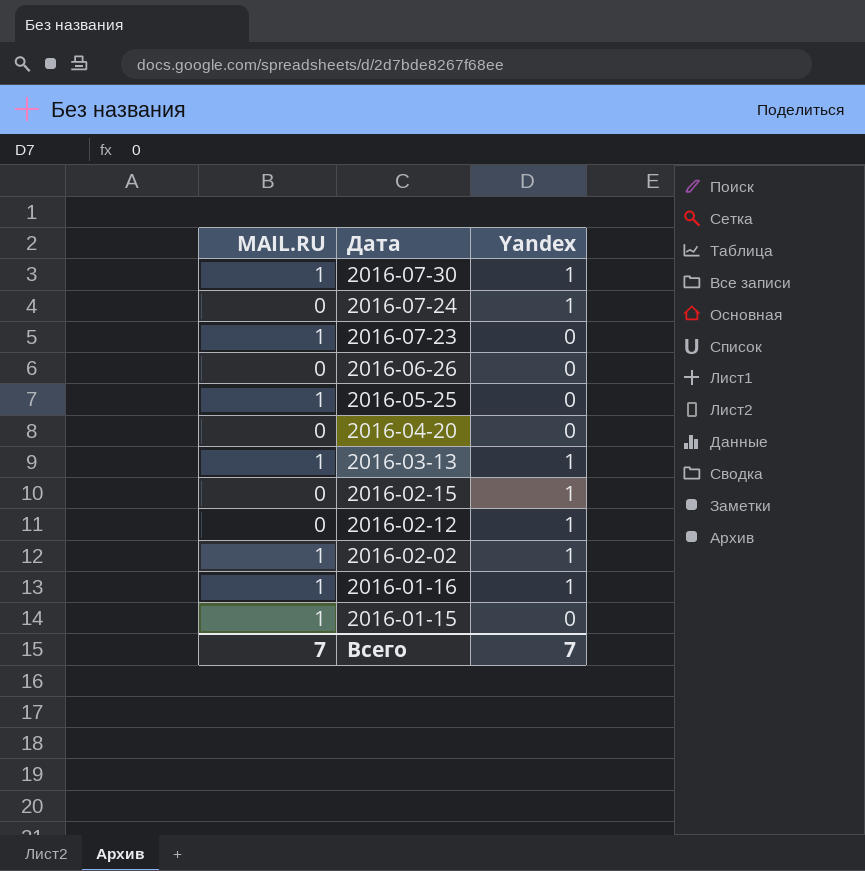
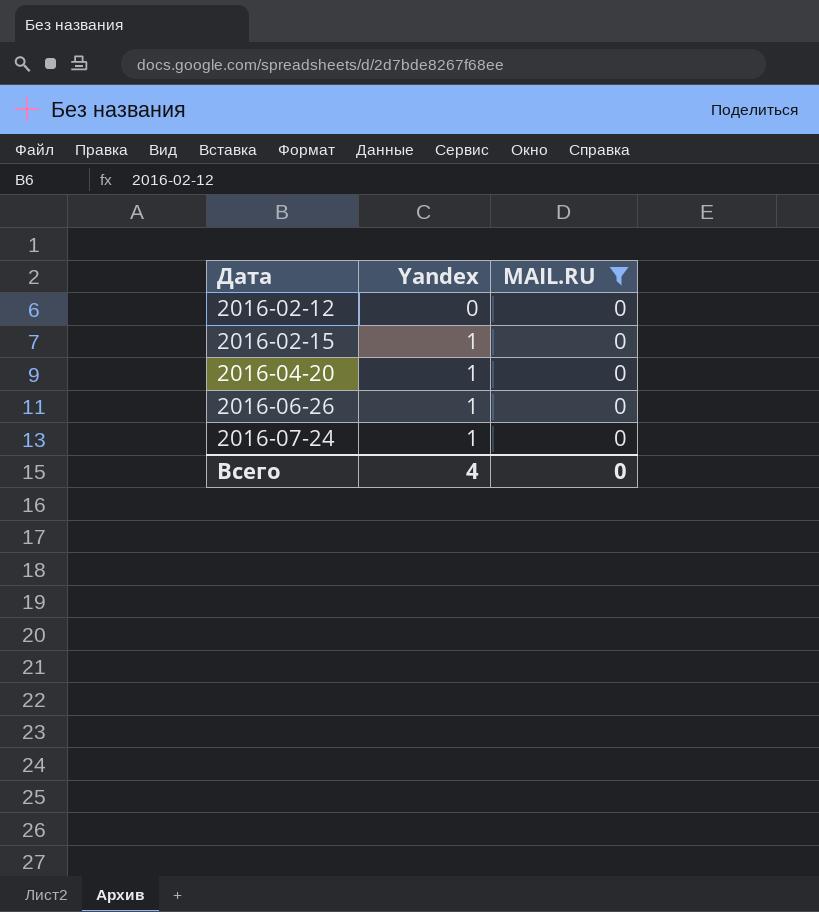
filter: none -> MAIL.RU = 0
row order: Дата descending -> Дата ascending
column MAIL.RU | position: 1 -> 3
2016-02-12 | Yandex: 1 -> 0
2016-04-20 | Yandex: 0 -> 1
2016-06-26 | Yandex: 0 -> 1
Всего | Yandex: 7 -> 4
Всего | MAIL.RU: 7 -> 0

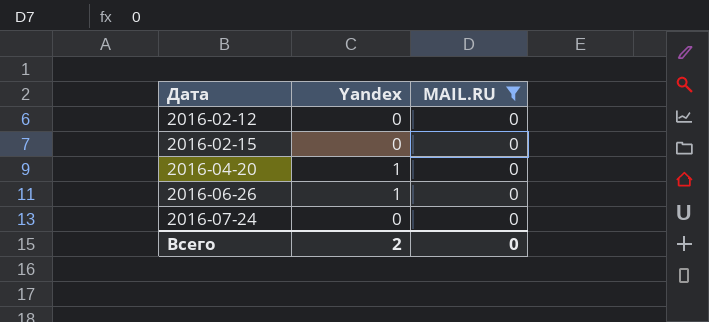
2016-02-15 | Yandex: 1 -> 0
2016-07-24 | Yandex: 1 -> 0
Всего | Yandex: 4 -> 2

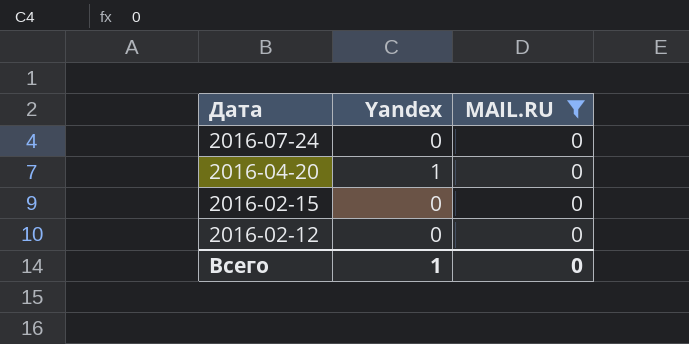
row order: Дата ascending -> Дата descending
row 2016-06-26: 1 | 0 -> none
Всего | Yandex: 2 -> 1

